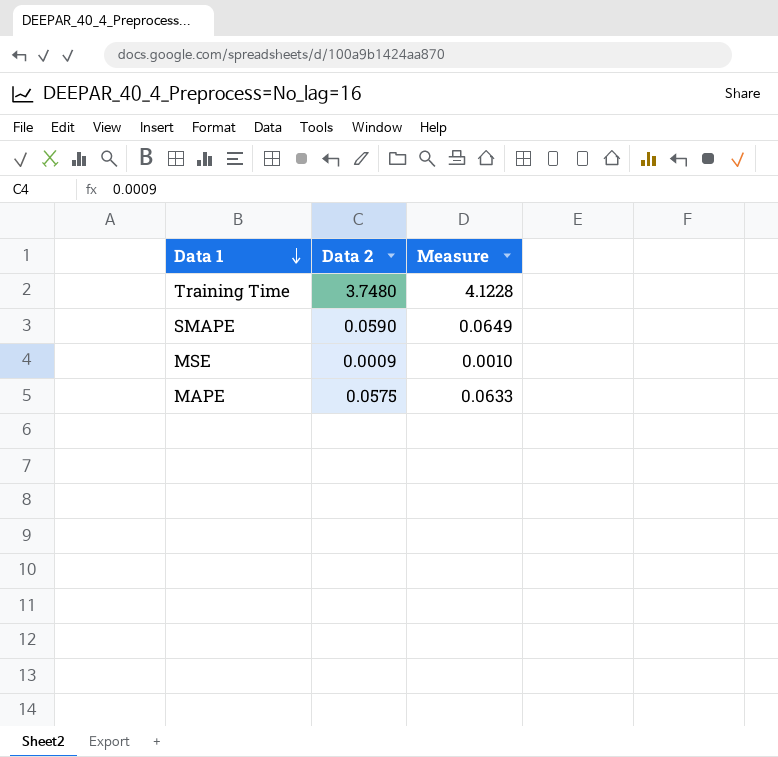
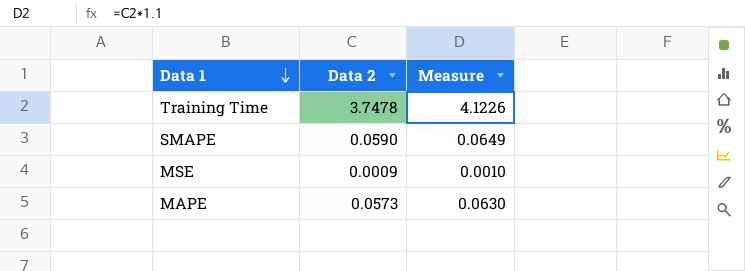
Training Time | Data 2: 3.7480 -> 3.7478
Training Time | Measure: 4.1228 -> 4.1226
MAPE | Data 2: 0.0575 -> 0.0573
MAPE | Measure: 0.0633 -> 0.0630

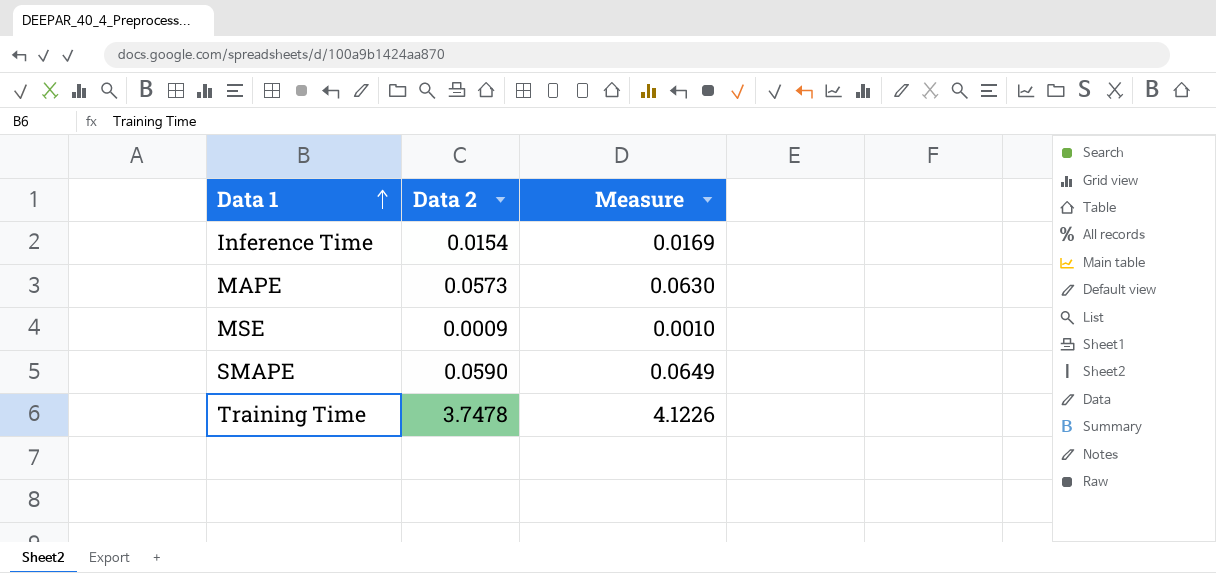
row order: Data 1 descending -> Data 1 ascending
row Inference Time: none -> 0.0154 | 0.0169

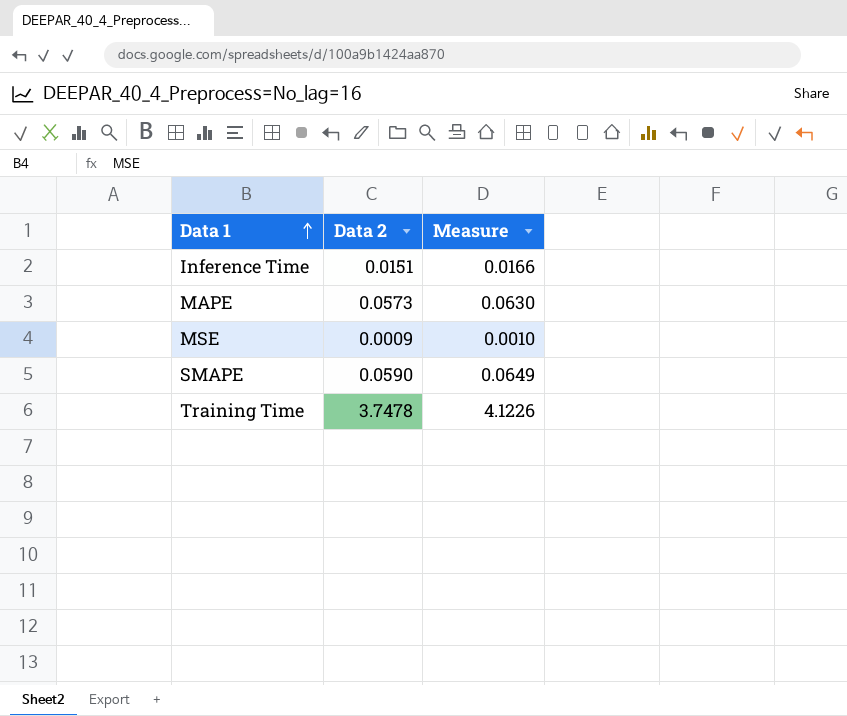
Inference Time | Data 2: 0.0154 -> 0.0151
Inference Time | Measure: 0.0169 -> 0.0166

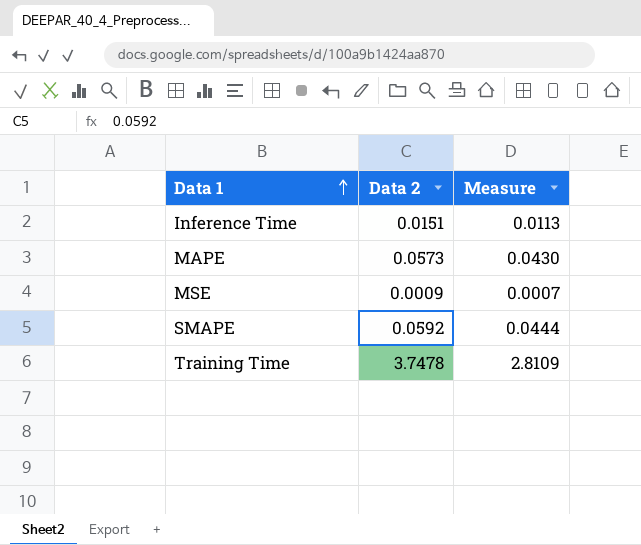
column Measure | formula: [Data 2] * 1.1 -> [Data 2] * 0.75
SMAPE | Data 2: 0.0590 -> 0.0592

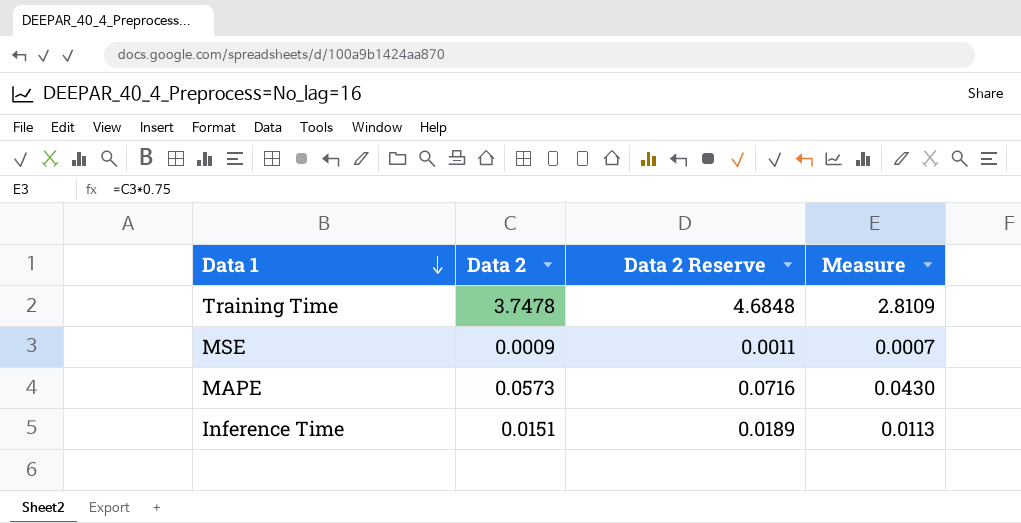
row order: Data 1 ascending -> Data 1 descending
column Data 2 Reserve | formula: none -> [Data 2] * 1.25
row SMAPE: 0.0592 | 0.0444 -> none

